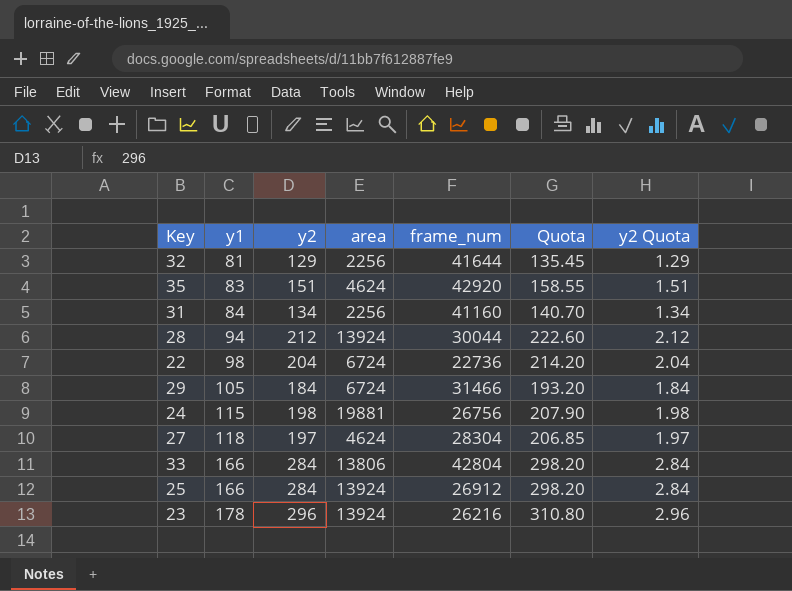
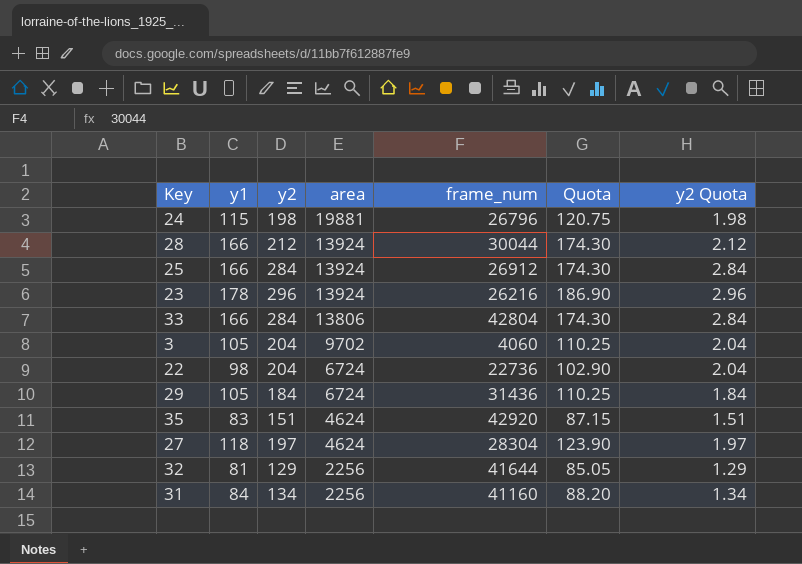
row order: y1 ascending -> area descending
column Quota | formula: [y2] * 1.05 -> [y1] * 1.05
24 | frame_num: 26756 -> 26796
28 | y1: 94 -> 166
row 3: none -> 105 | 204 | 9702 | 4060 | 110.25 | 2.04
29 | frame_num: 31466 -> 31436

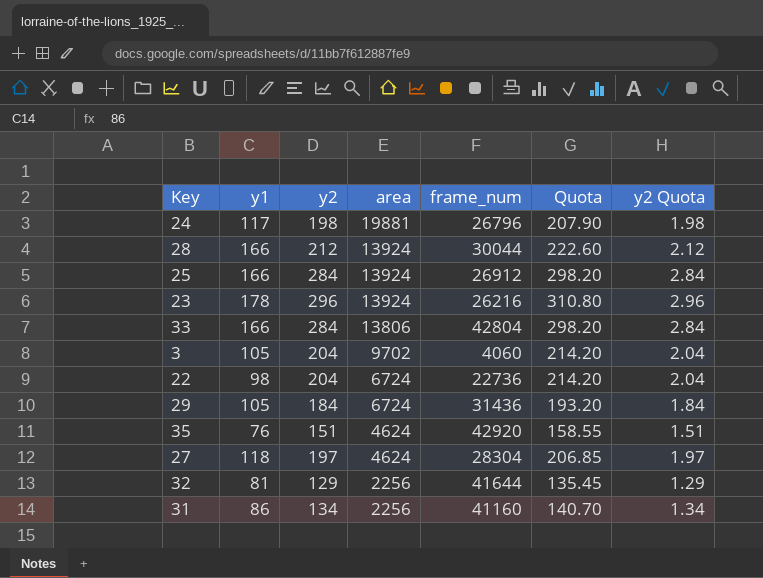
column Quota | formula: [y1] * 1.05 -> [y2] * 1.05
24 | y1: 115 -> 117
35 | y1: 83 -> 76
31 | y1: 84 -> 86

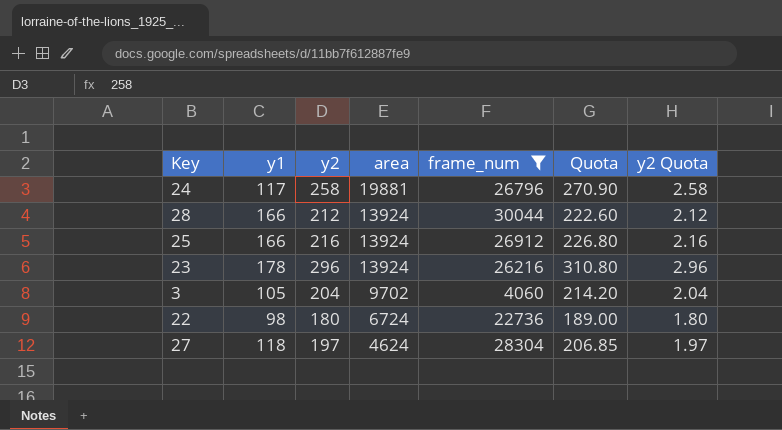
filter: none -> frame_num <= 30044
24 | y2: 198 -> 258
24 | Quota: 207.90 -> 270.90
24 | y2 Quota: 1.98 -> 2.58
25 | y2: 284 -> 216
25 | Quota: 298.20 -> 226.80
25 | y2 Quota: 2.84 -> 2.16
22 | y2: 204 -> 180
22 | Quota: 214.20 -> 189.00
22 | y2 Quota: 2.04 -> 1.80

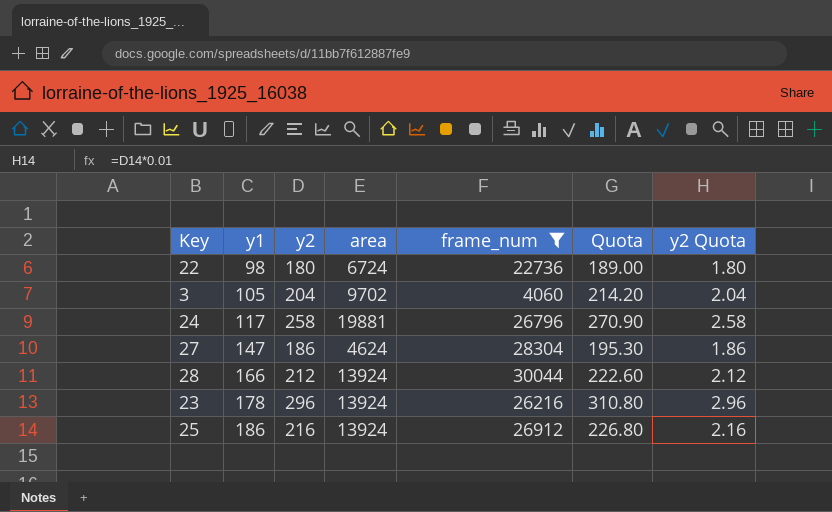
row order: area descending -> y1 ascending
27 | y1: 118 -> 147
27 | y2: 197 -> 186
27 | Quota: 206.85 -> 195.30
27 | y2 Quota: 1.97 -> 1.86
25 | y1: 166 -> 186

